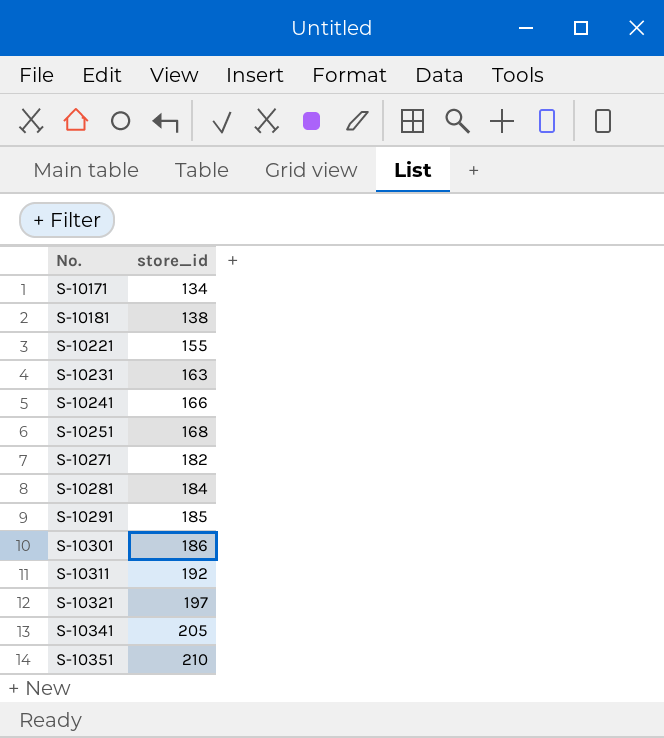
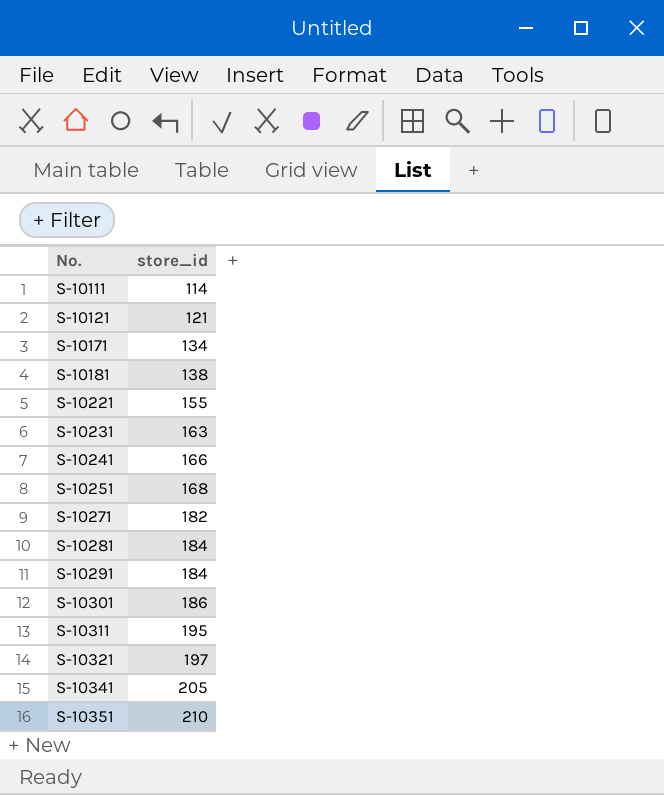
row S-10111: none -> 114
row S-10121: none -> 121
S-10291 | store_id: 185 -> 184
S-10311 | store_id: 192 -> 195

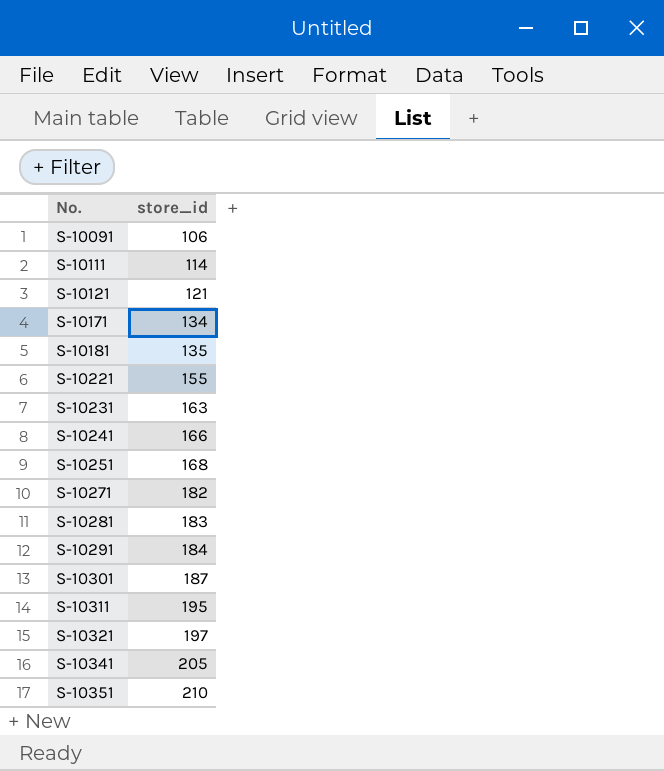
row S-10091: none -> 106
S-10181 | store_id: 138 -> 135
S-10281 | store_id: 184 -> 183
S-10301 | store_id: 186 -> 187

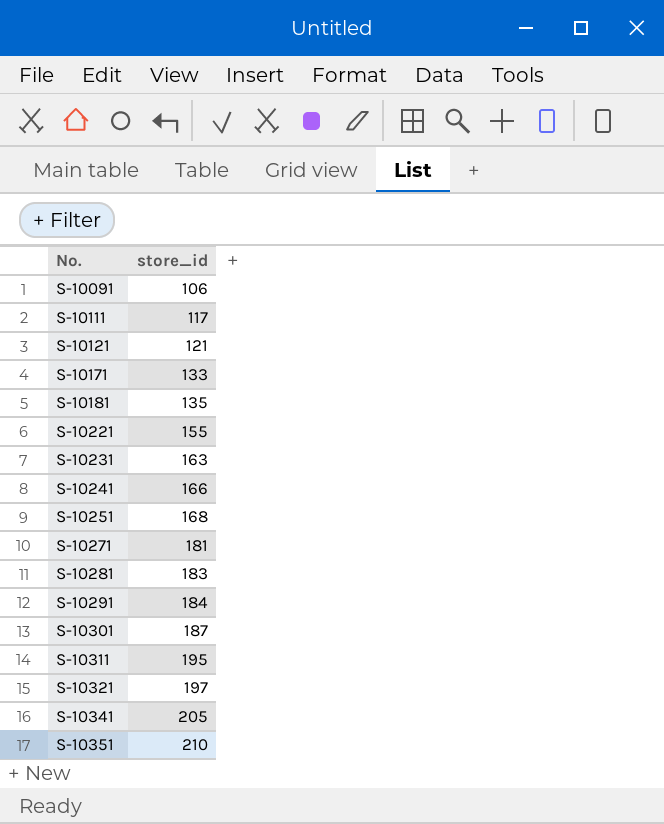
S-10111 | store_id: 114 -> 117
S-10171 | store_id: 134 -> 133
S-10271 | store_id: 182 -> 181

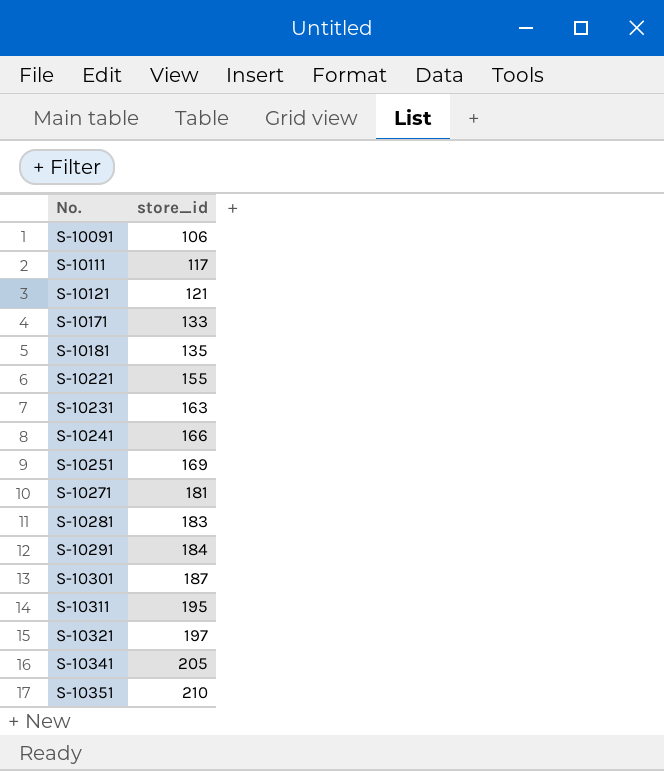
S-10251 | store_id: 168 -> 169

